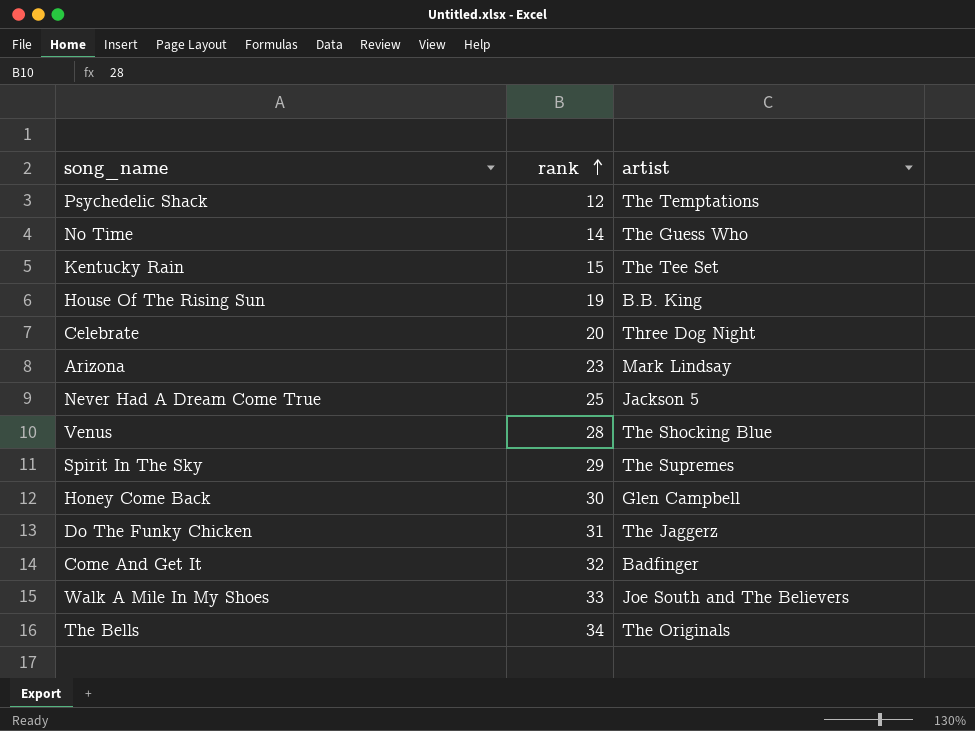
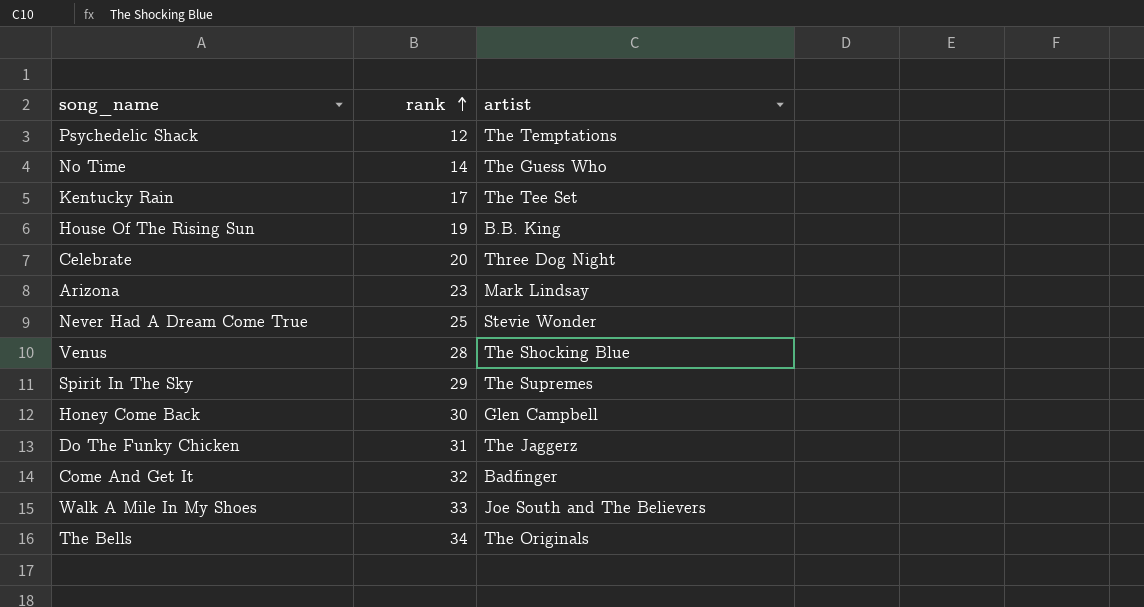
Kentucky Rain | rank: 15 -> 17
Never Had A Dream Come True | artist: Jackson 5 -> Stevie Wonder

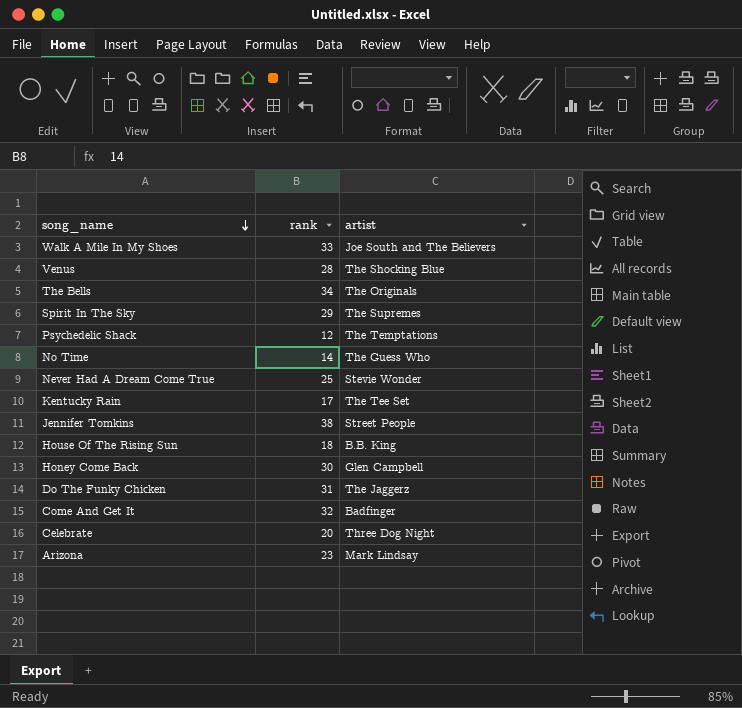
row order: rank ascending -> song_name descending
row Jennifer Tomkins: none -> 38 | Street People
House Of The Rising Sun | rank: 19 -> 18

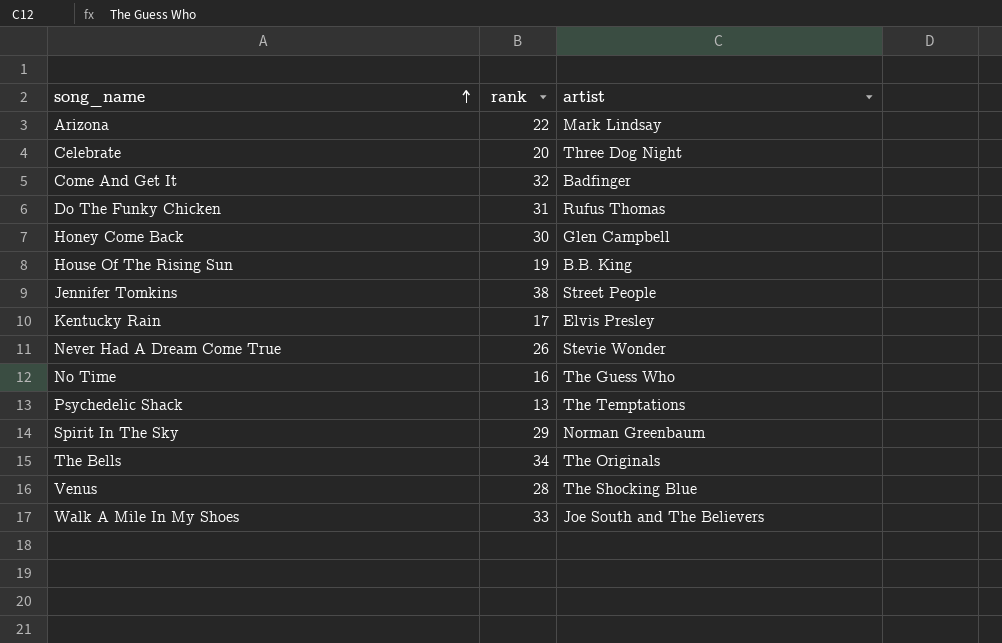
row order: song_name descending -> song_name ascending
Arizona | rank: 23 -> 22
Do The Funky Chicken | artist: The Jaggerz -> Rufus Thomas
House Of The Rising Sun | rank: 18 -> 19
Kentucky Rain | artist: The Tee Set -> Elvis Presley
Never Had A Dream Come True | rank: 25 -> 26
No Time | rank: 14 -> 16
Psychedelic Shack | rank: 12 -> 13
Spirit In The Sky | artist: The Supremes -> Norman Greenbaum

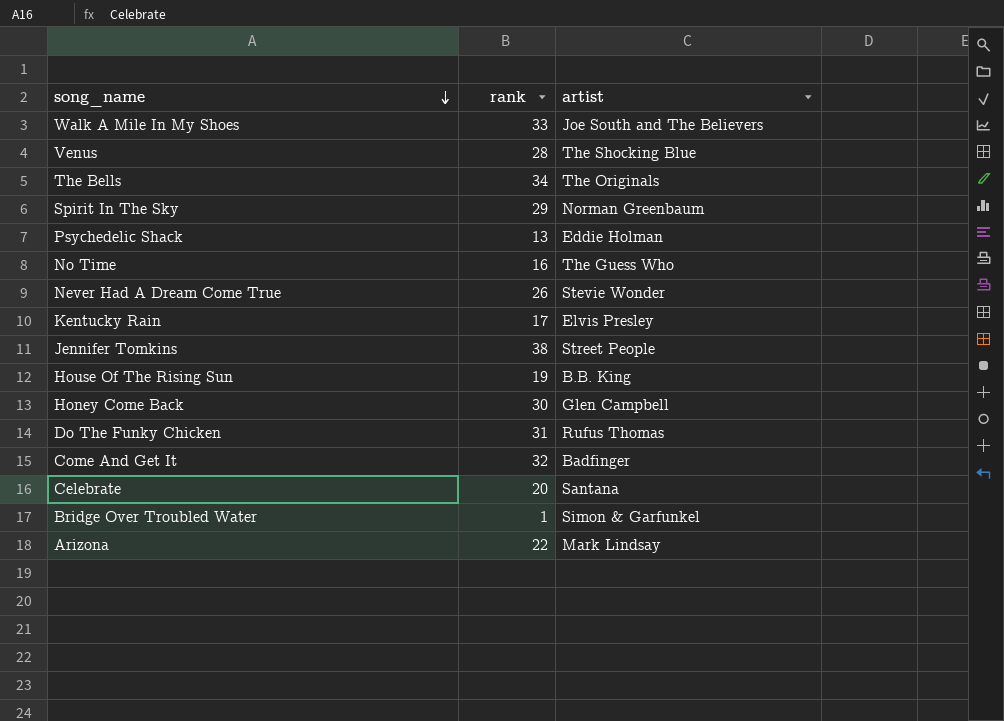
row order: song_name ascending -> song_name descending
Psychedelic Shack | artist: The Temptations -> Eddie Holman
Celebrate | artist: Three Dog Night -> Santana
row Bridge Over Troubled Water: none -> 1 | Simon & Garfunkel

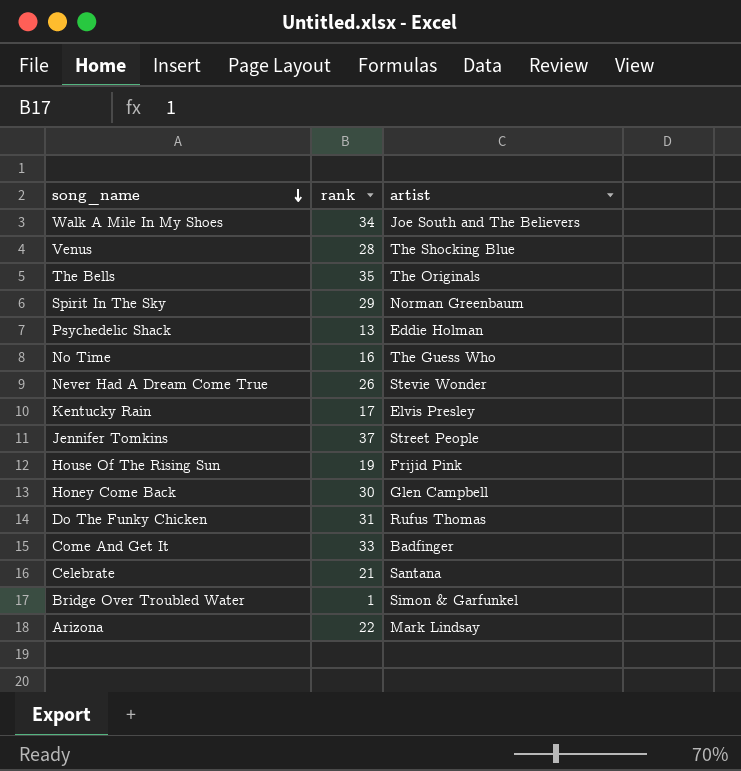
Walk A Mile In My Shoes | rank: 33 -> 34
The Bells | rank: 34 -> 35
Jennifer Tomkins | rank: 38 -> 37
House Of The Rising Sun | artist: B.B. King -> Frijid Pink
Come And Get It | rank: 32 -> 33
Celebrate | rank: 20 -> 21

